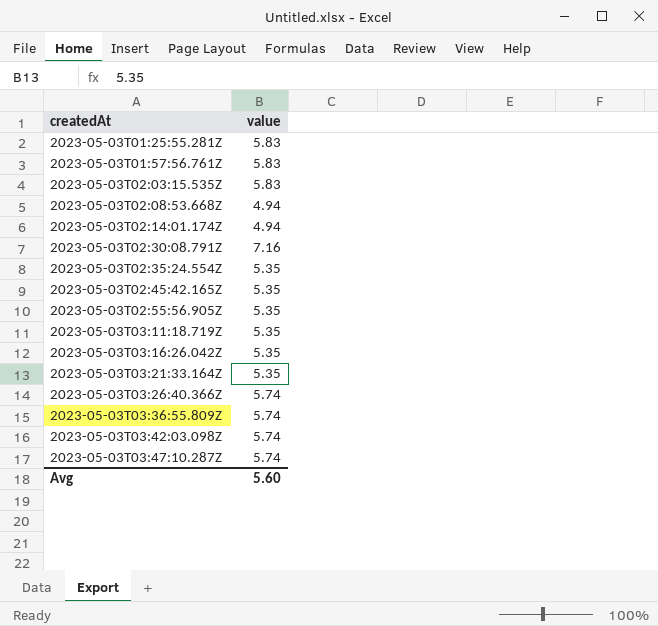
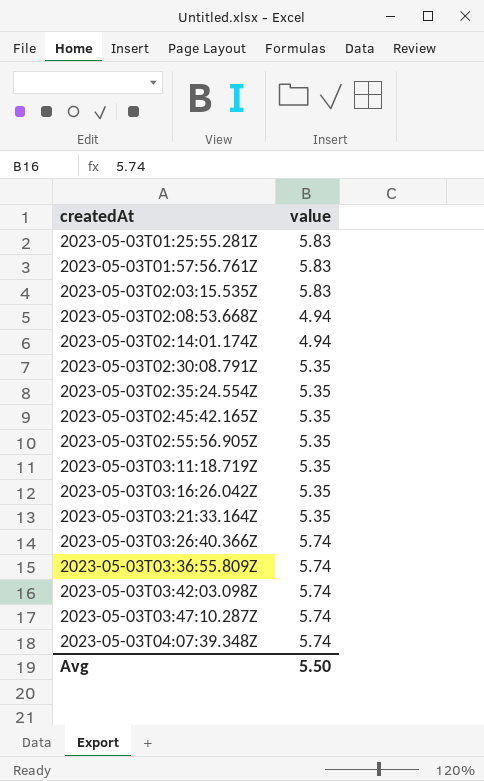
2023-05-03T02:30:08.791Z | value: 7.16 -> 5.35
row 2023-05-03T04:07:39.348Z: none -> 5.74
Avg | value: 5.60 -> 5.50

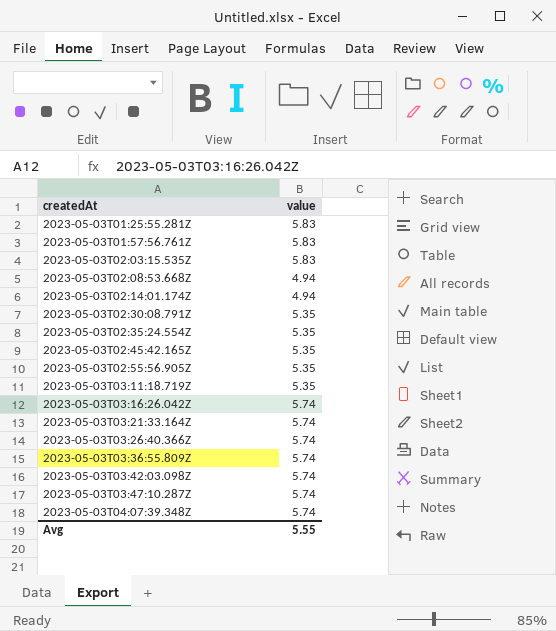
2023-05-03T03:16:26.042Z | value: 5.35 -> 5.74
2023-05-03T03:21:33.164Z | value: 5.35 -> 5.74
Avg | value: 5.50 -> 5.55

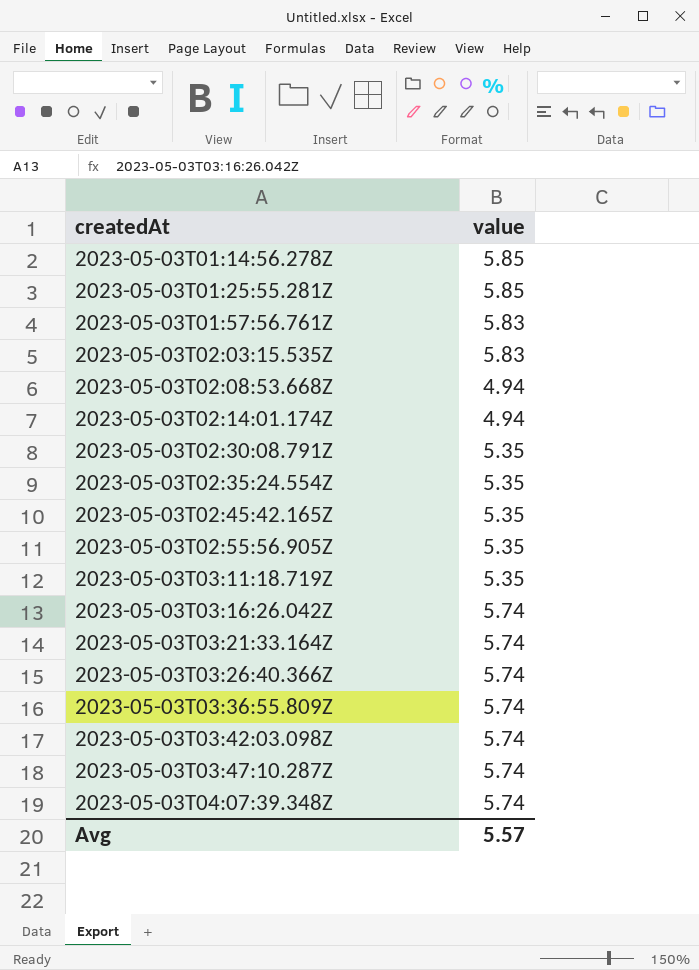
row 2023-05-03T01:14:56.278Z: none -> 5.85
2023-05-03T01:25:55.281Z | value: 5.83 -> 5.85
Avg | value: 5.55 -> 5.57

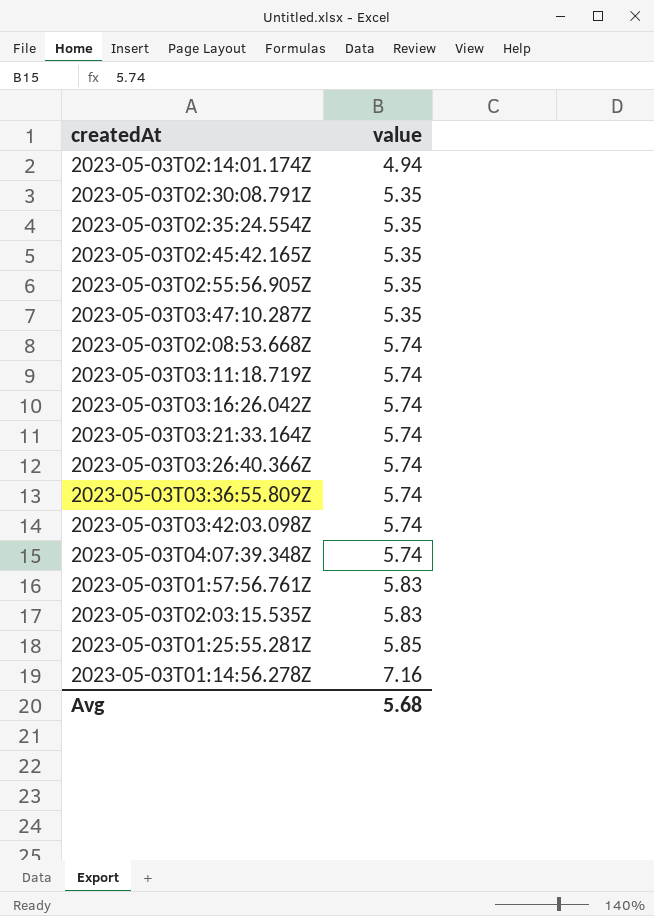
row order: createdAt ascending -> value ascending
2023-05-03T03:47:10.287Z | value: 5.74 -> 5.35
2023-05-03T02:08:53.668Z | value: 4.94 -> 5.74
2023-05-03T03:11:18.719Z | value: 5.35 -> 5.74
2023-05-03T01:14:56.278Z | value: 5.85 -> 7.16
Avg | value: 5.57 -> 5.68

